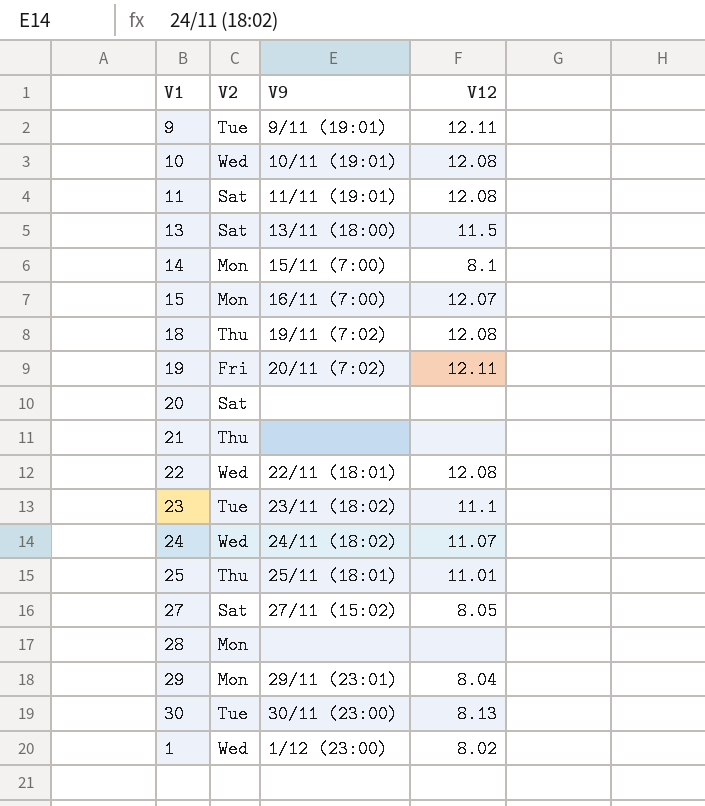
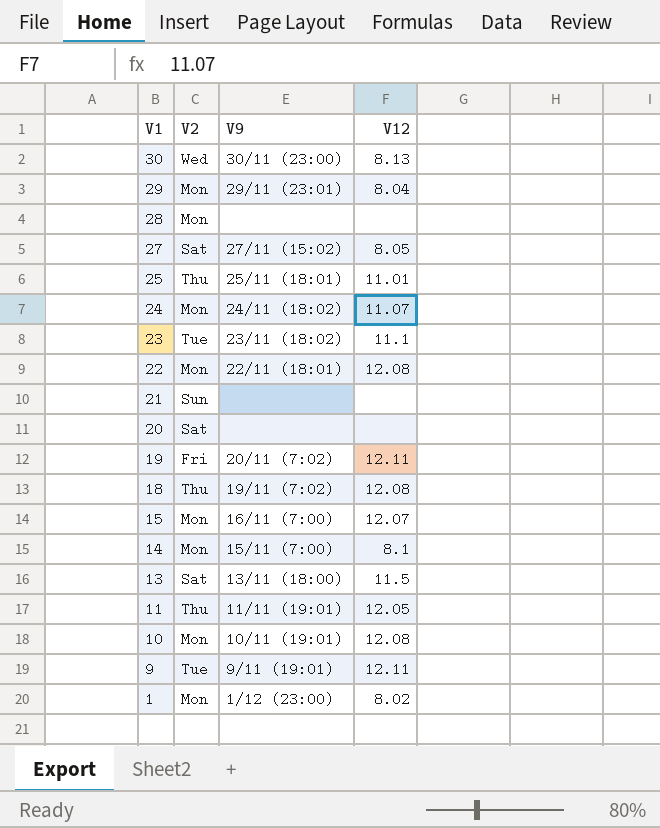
row order: none -> V1 descending
30 | V2: Tue -> Wed
24 | V2: Wed -> Mon
22 | V2: Wed -> Mon
21 | V2: Thu -> Sun
11 | V2: Sat -> Thu
11 | V12: 12.08 -> 12.05
10 | V2: Wed -> Mon
1 | V2: Wed -> Mon

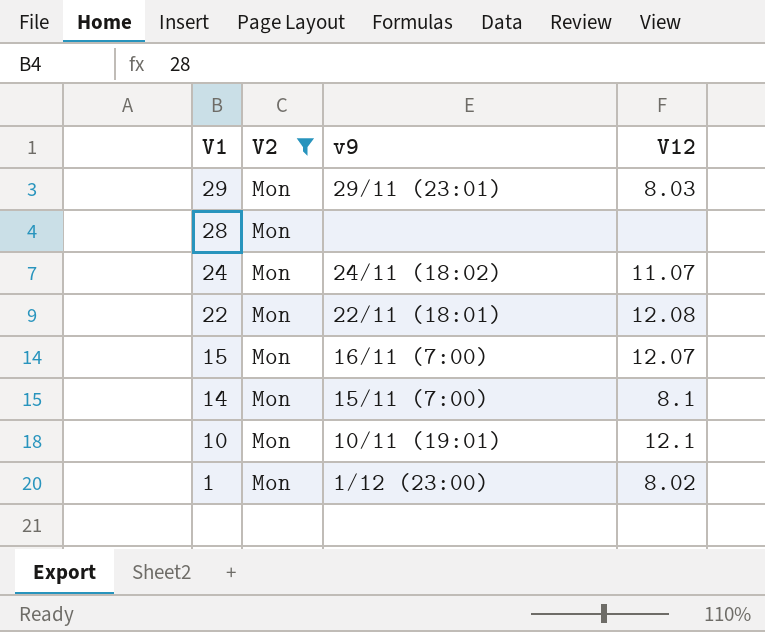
filter: none -> V2 = Mon
column name: V9 -> v9
29 | V12: 8.04 -> 8.03
10 | V12: 12.08 -> 12.1

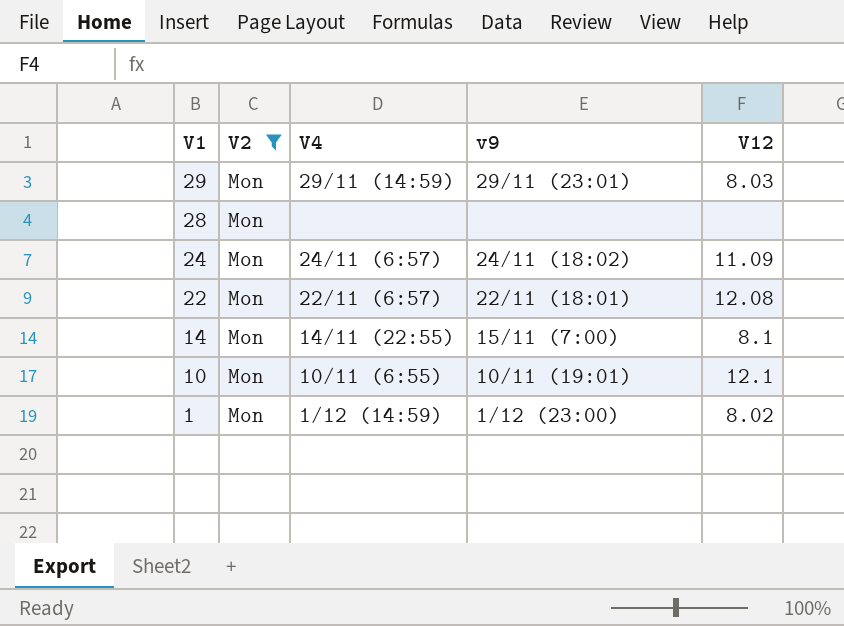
column V4 | position: none -> 3
row 15: Mon | 16/11 (7:00) | 12.07 -> none
24 | V12: 11.07 -> 11.09

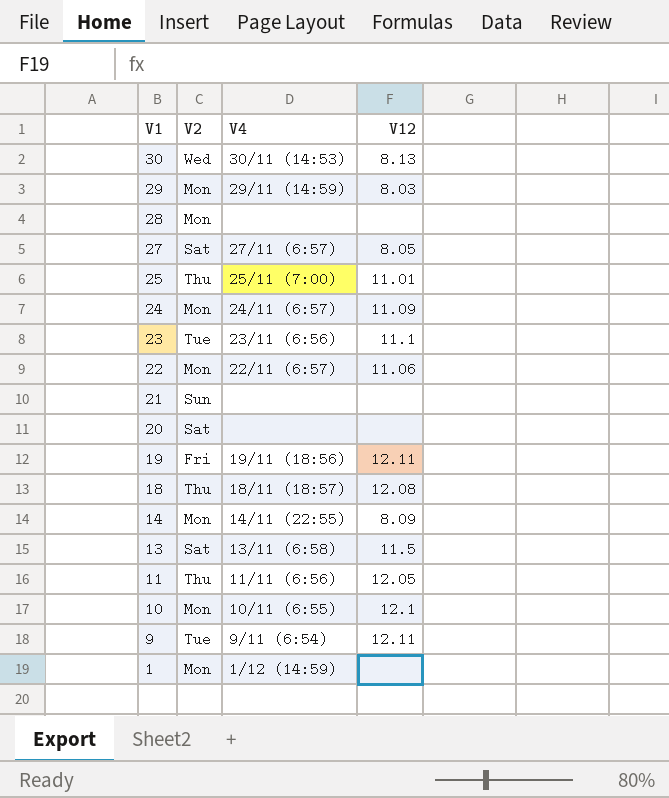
filter: V2 = Mon -> none
column v9 | position: 4 -> none
22 | V12: 12.08 -> 11.06
14 | V12: 8.1 -> 8.09
1 | V12: 8.02 -> none

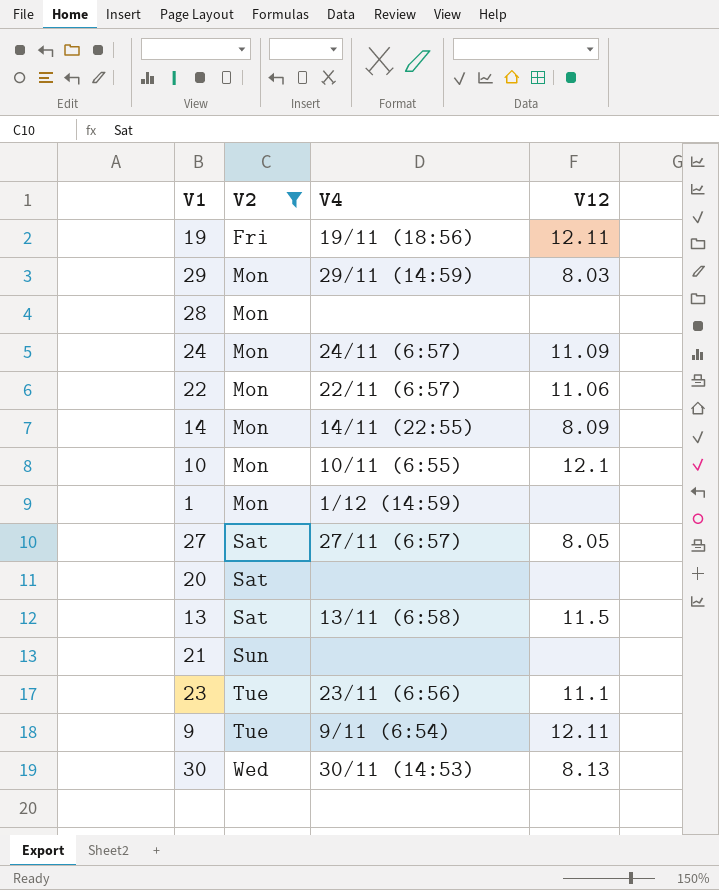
filter: none -> V2 != Thu
row order: V1 descending -> V2 ascending

